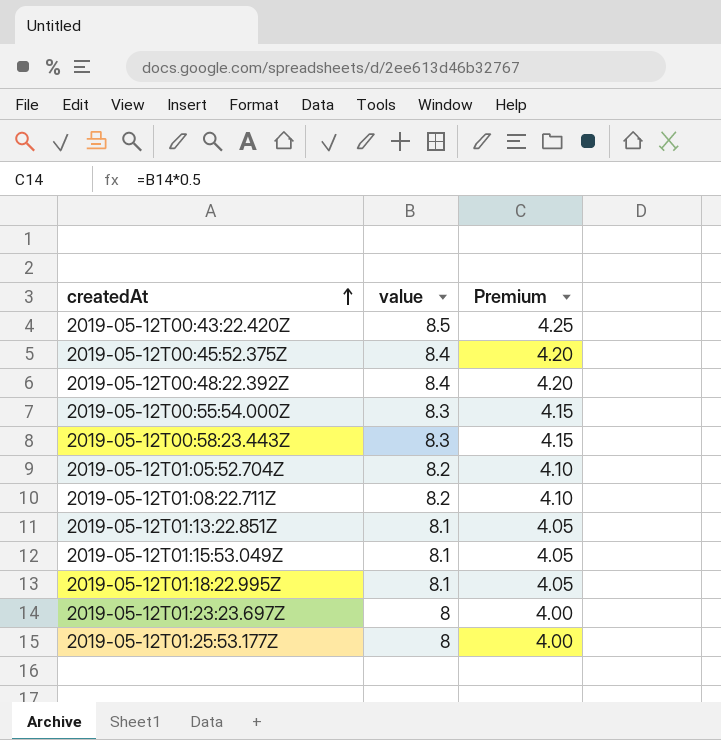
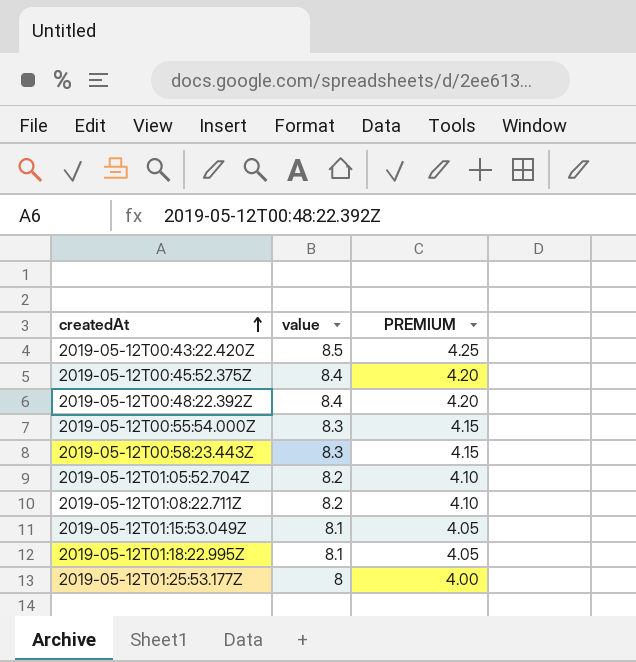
column name: Premium -> PREMIUM
row 2019-05-12T01:13:22.851Z: 8.1 | 4.05 -> none
row 2019-05-12T01:23:23.697Z: 8 | 4.00 -> none

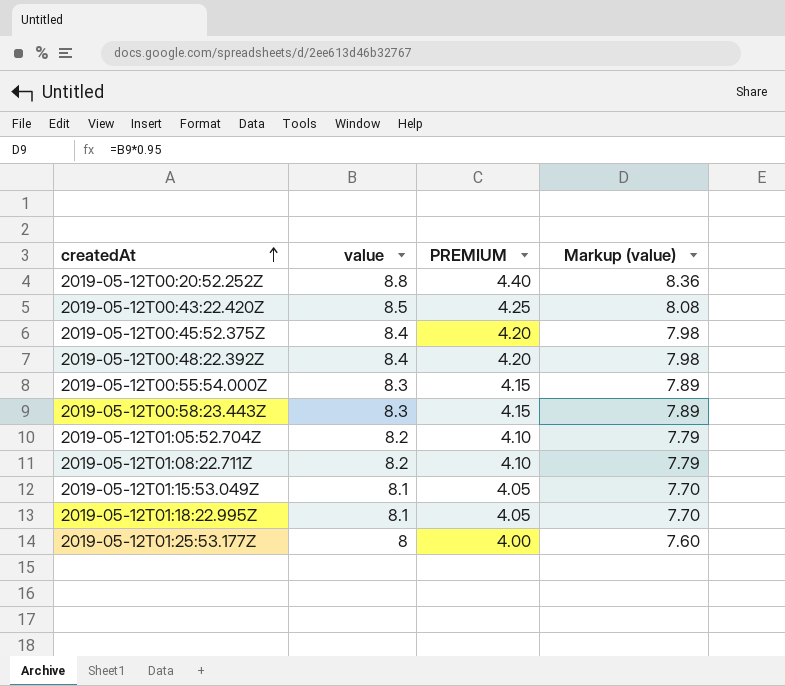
column Markup (value) | formula: none -> [value] * 0.95
row 2019-05-12T00:20:52.252Z: none -> 8.8 | 4.40 | 8.36

